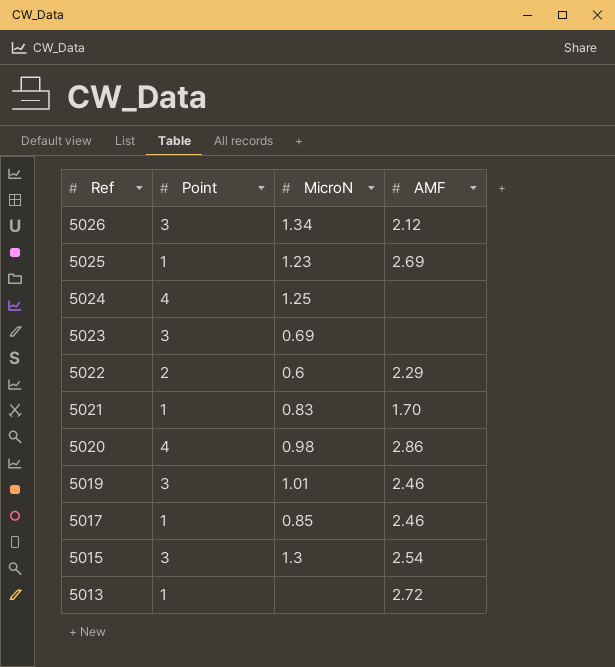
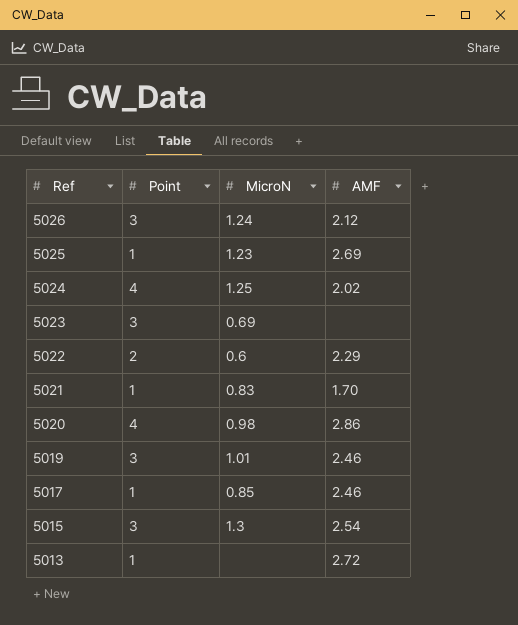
5026 | MicroN: 1.34 -> 1.24
5024 | AMF: none -> 2.02

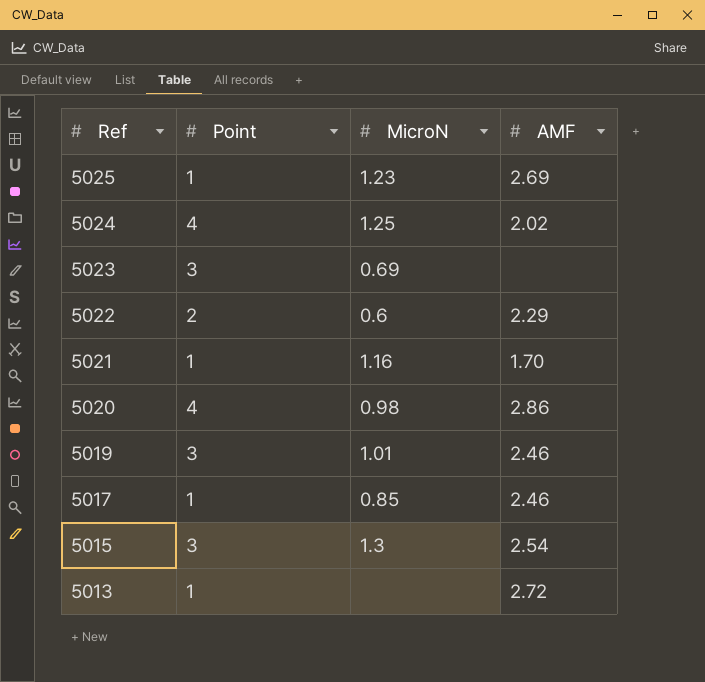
row 5026: 3 | 1.24 | 2.12 -> none
5021 | MicroN: 0.83 -> 1.16

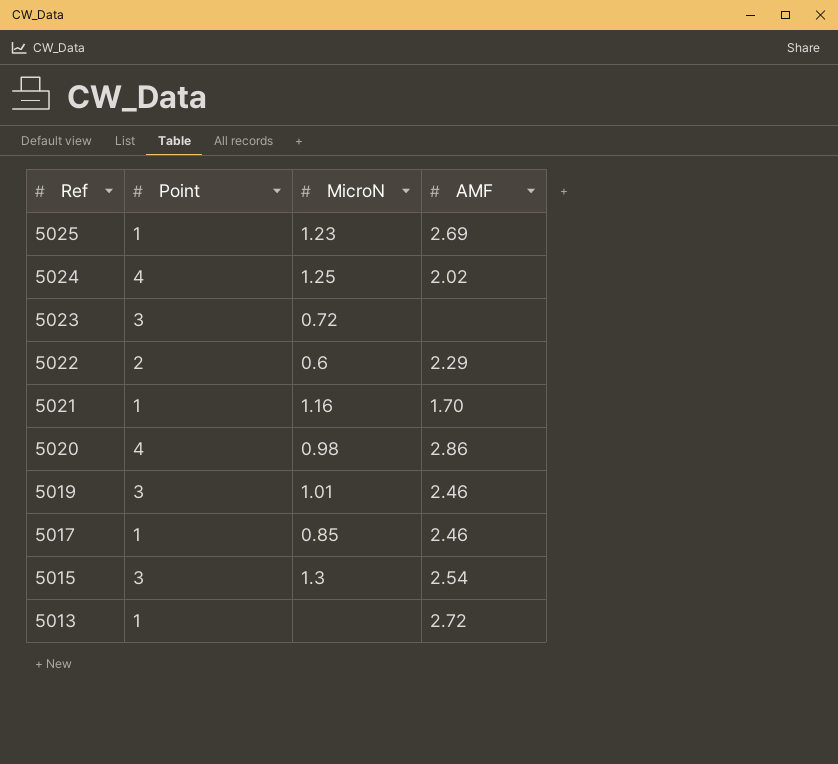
5023 | MicroN: 0.69 -> 0.72

